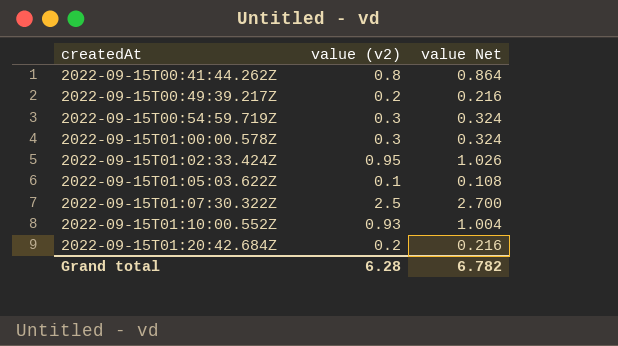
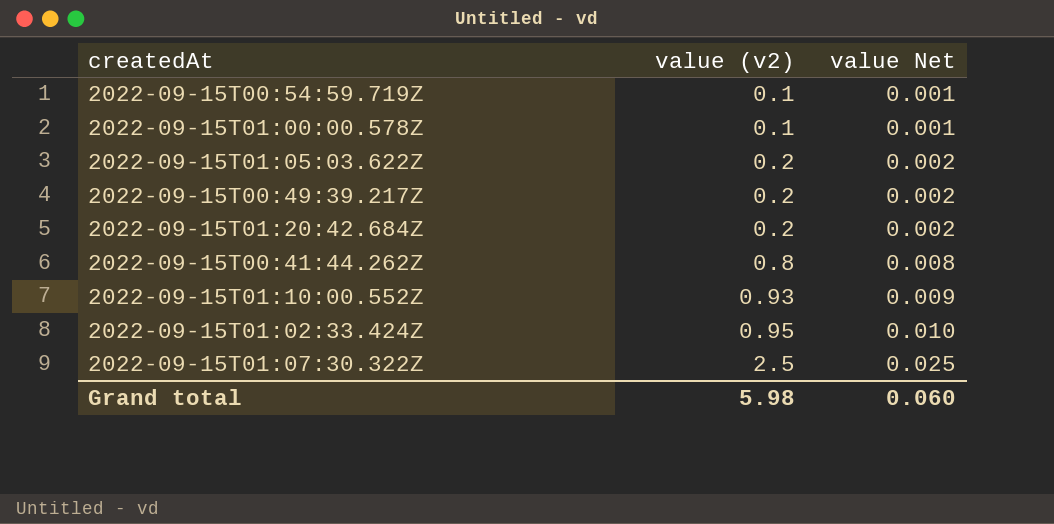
row order: createdAt ascending -> value (v2) ascending
column value Net | formula: [value (v2)] * 1.08 -> [value (v2)] * 0.01
2022-09-15T00:54:59.719Z | value (v2): 0.3 -> 0.1
2022-09-15T01:00:00.578Z | value (v2): 0.3 -> 0.1
2022-09-15T01:05:03.622Z | value (v2): 0.1 -> 0.2
Grand total | value (v2): 6.28 -> 5.98
Grand total | value Net: 6.782 -> 0.060

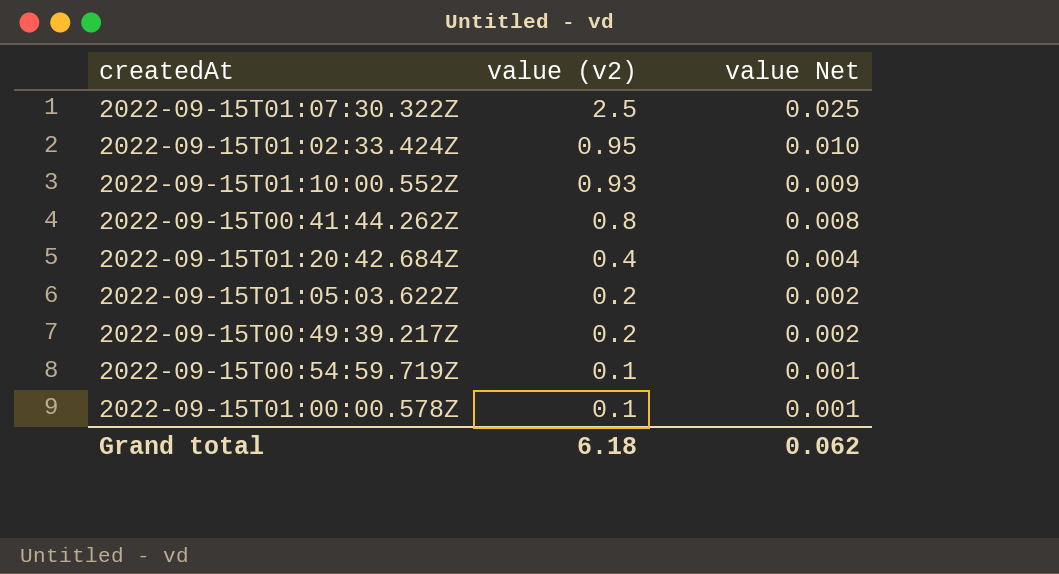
row order: value (v2) ascending -> value (v2) descending
2022-09-15T01:20:42.684Z | value (v2): 0.2 -> 0.4
2022-09-15T01:20:42.684Z | value Net: 0.002 -> 0.004
Grand total | value (v2): 5.98 -> 6.18
Grand total | value Net: 0.060 -> 0.062

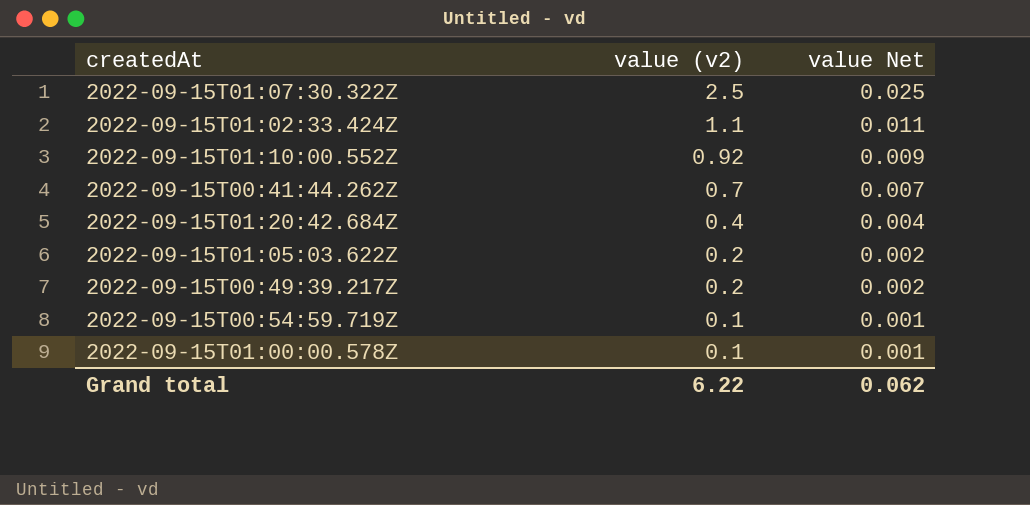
2022-09-15T01:02:33.424Z | value (v2): 0.95 -> 1.1
2022-09-15T01:02:33.424Z | value Net: 0.010 -> 0.011
2022-09-15T01:10:00.552Z | value (v2): 0.93 -> 0.92
2022-09-15T00:41:44.262Z | value (v2): 0.8 -> 0.7
2022-09-15T00:41:44.262Z | value Net: 0.008 -> 0.007
Grand total | value (v2): 6.18 -> 6.22

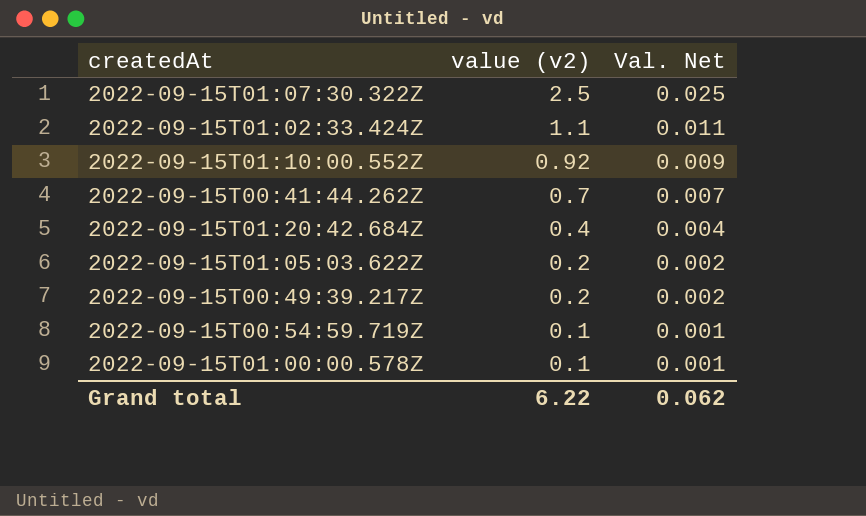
column name: value Net -> Val. Net

